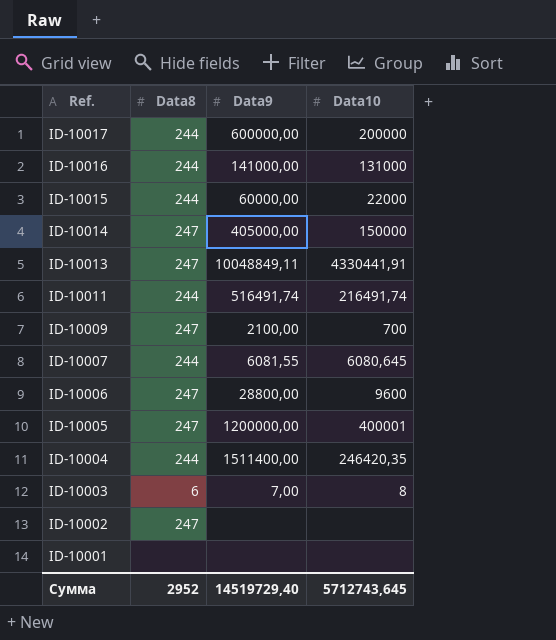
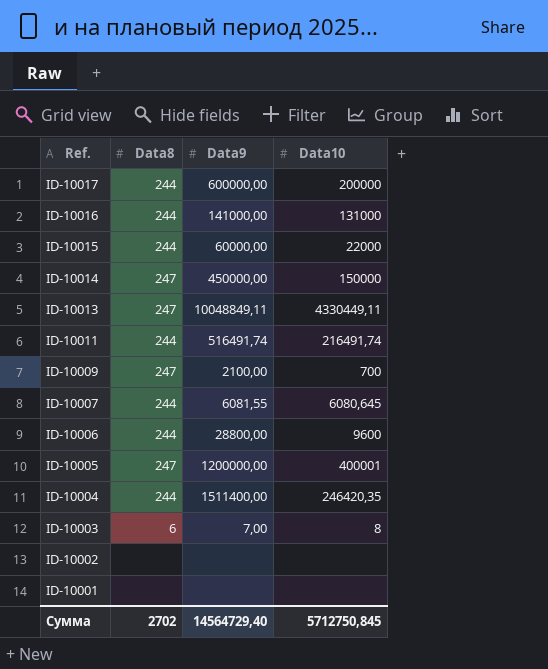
ID-10014 | Data9: 405000,00 -> 450000,00
ID-10013 | Data10: 4330441,91 -> 4330449,11
ID-10006 | Data8: 247 -> 244
ID-10002 | Data8: 247 -> none
Сумма | Data8: 2952 -> 2702
Сумма | Data9: 14519729,40 -> 14564729,40
Сумма | Data10: 5712743,645 -> 5712750,845

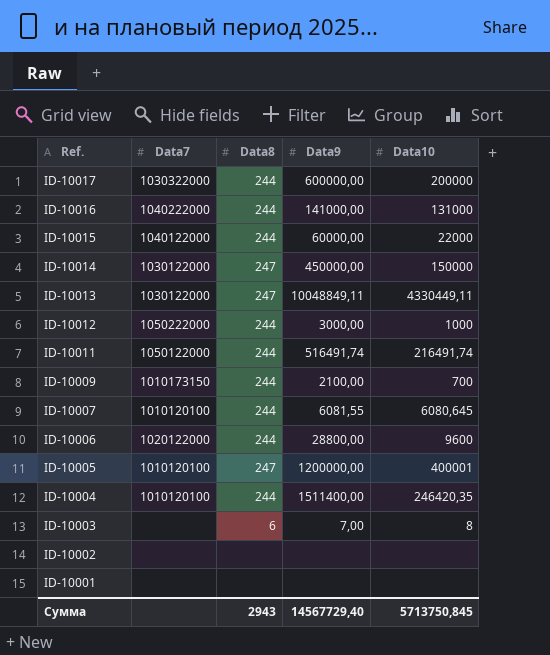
column Data7 | position: none -> 2
row ID-10012: none -> 1050222000 | 244 | 3000,00 | 1000
ID-10009 | Data8: 247 -> 244
Сумма | Data8: 2702 -> 2943
Сумма | Data9: 14564729,40 -> 14567729,40
Сумма | Data10: 5712750,845 -> 5713750,845

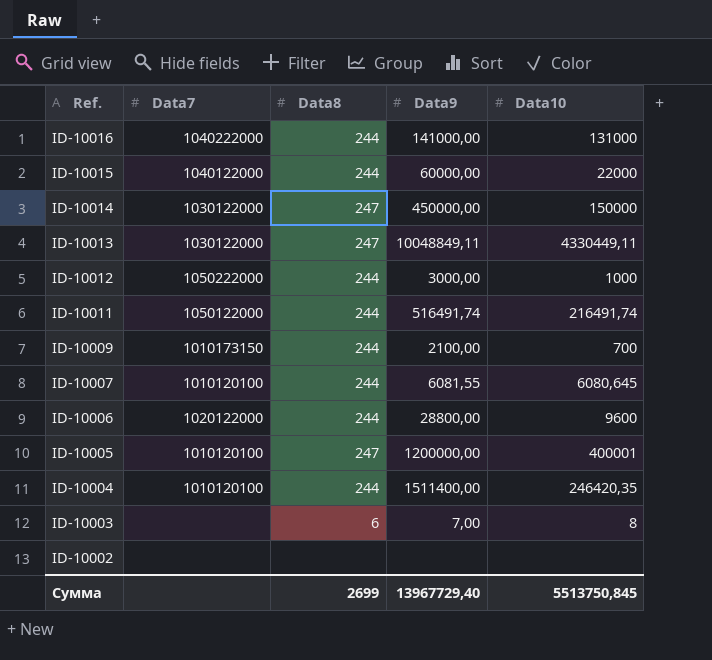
row ID-10017: 1030322000 | 244 | 600000,00 | 200000 -> none
row ID-10001: none | none | none | none -> none
Сумма | Data8: 2943 -> 2699
Сумма | Data9: 14567729,40 -> 13967729,40
Сумма | Data10: 5713750,845 -> 5513750,845

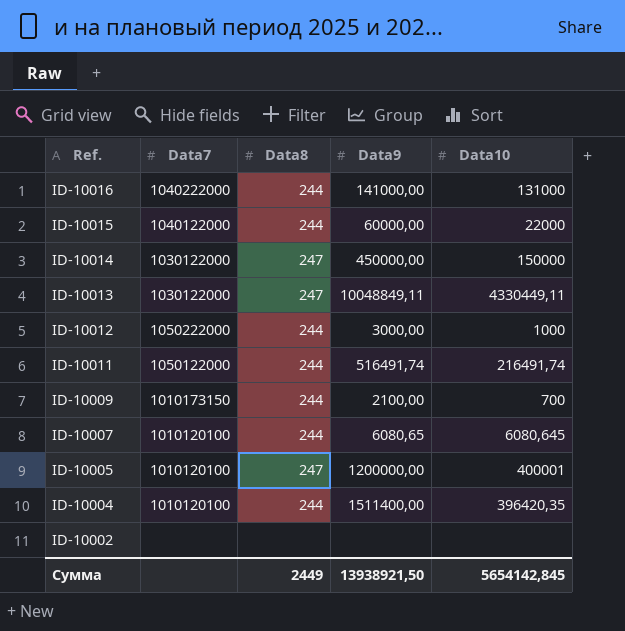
row ID-10006: 1020122000 | 244 | 28800,00 | 9600 -> none
row ID-10003: none | 6 | 7,00 | 8 -> none
ID-10007 | Data9: 6081,55 -> 6080,65
ID-10004 | Data10: 246420,35 -> 396420,35
Сумма | Data8: 2699 -> 2449
Сумма | Data9: 13967729,40 -> 13938921,50
Сумма | Data10: 5513750,845 -> 5654142,845

